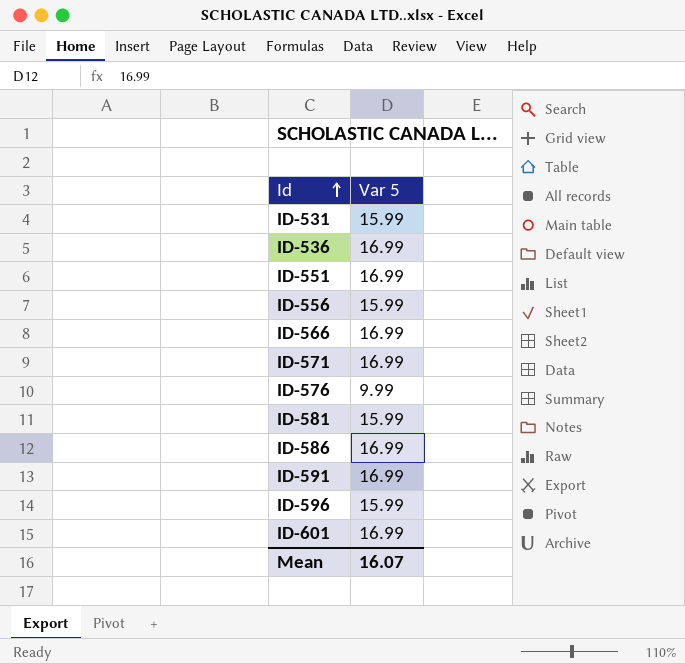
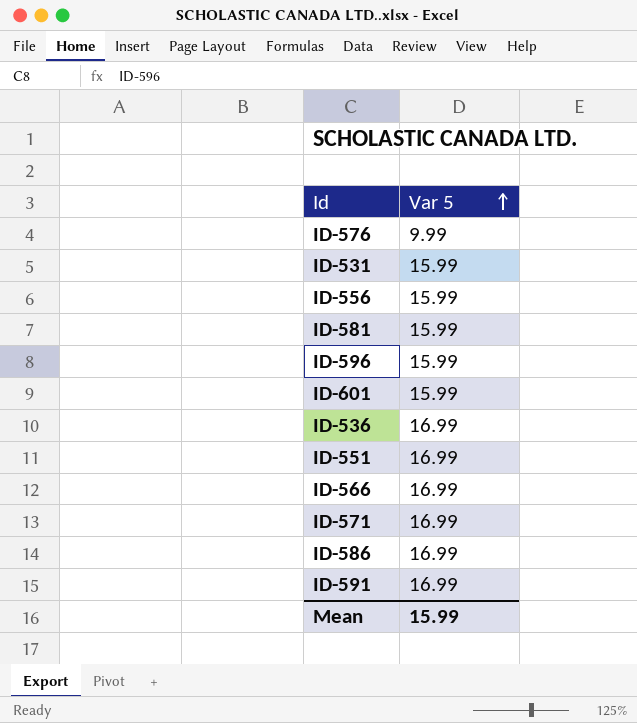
row order: Id ascending -> Var 5 ascending
ID-601 | Var 5: 16.99 -> 15.99
Mean | Var 5: 16.07 -> 15.99

